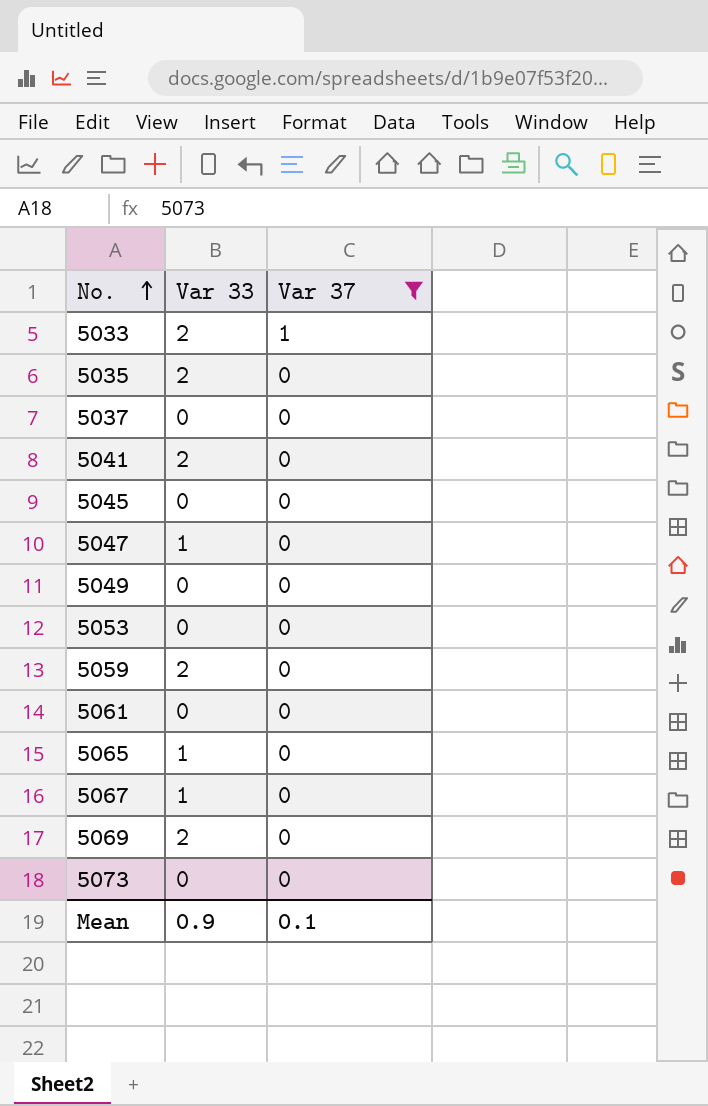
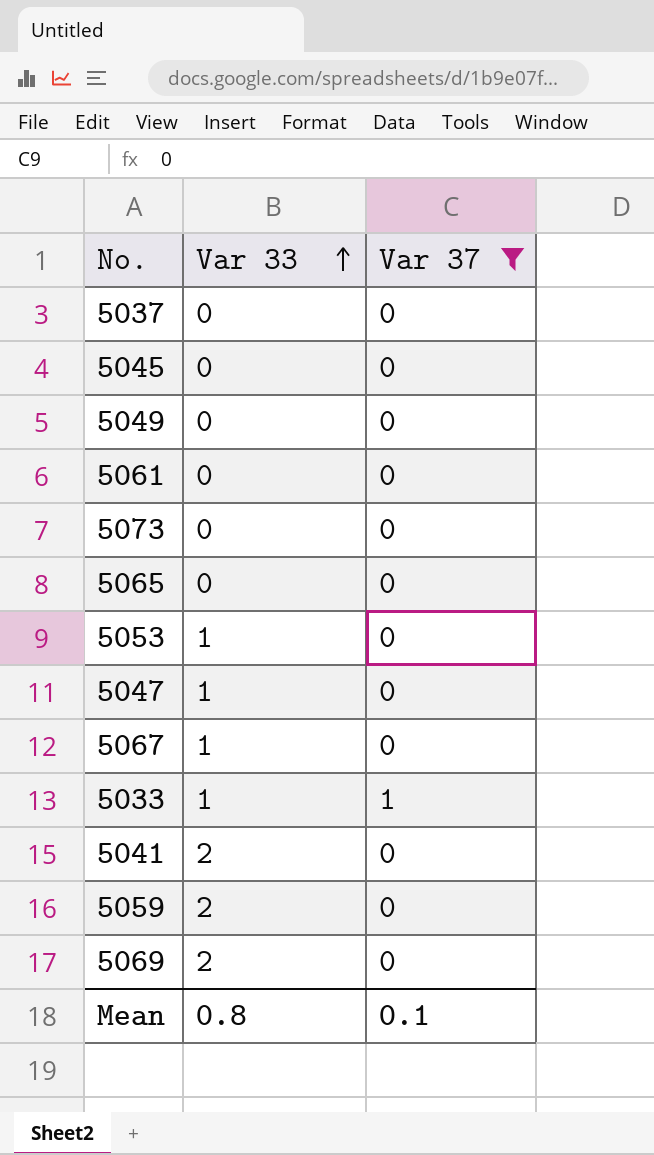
row order: No. ascending -> Var 33 ascending
row 5035: 2 | 0 -> none
5065 | Var 33: 1 -> 0
5053 | Var 33: 0 -> 1
5033 | Var 33: 2 -> 1
Mean | Var 33: 0.9 -> 0.8

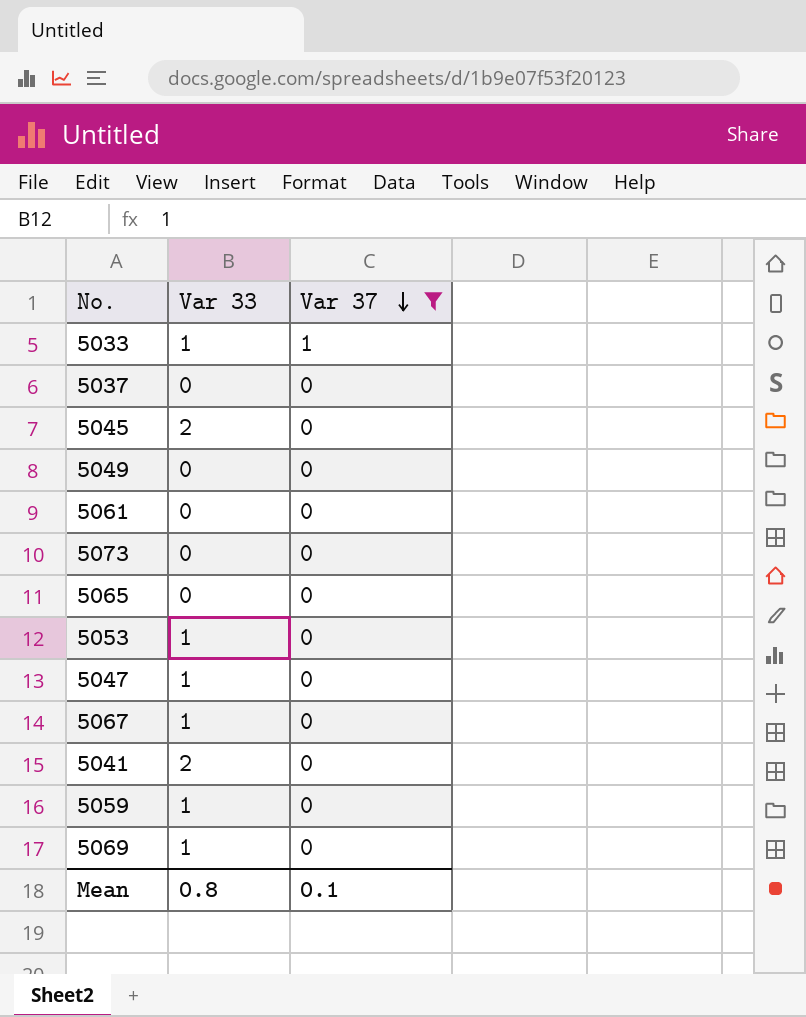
row order: Var 33 ascending -> Var 37 descending
5045 | Var 33: 0 -> 2
5059 | Var 33: 2 -> 1
5069 | Var 33: 2 -> 1

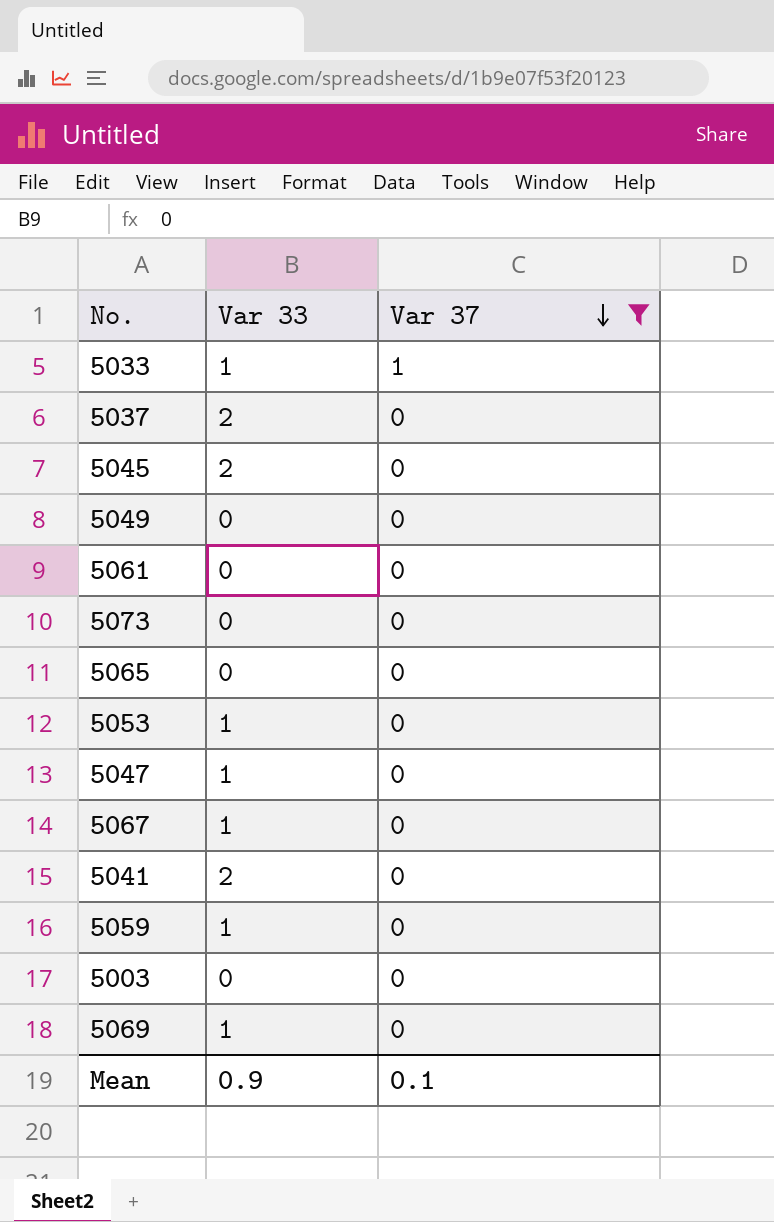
5037 | Var 33: 0 -> 2
row 5003: none -> 0 | 0
Mean | Var 33: 0.8 -> 0.9

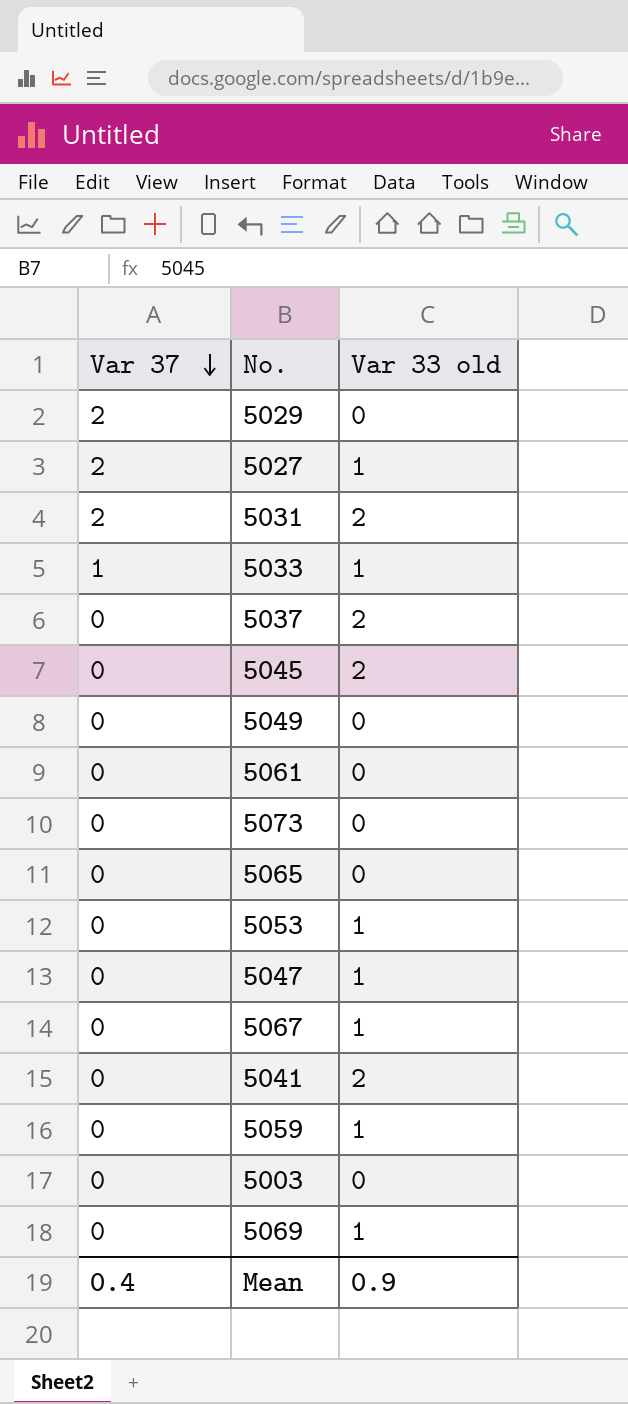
filter: Var 37 != 2 -> none
column Var 37 | position: 3 -> 1
column name: Var 33 -> Var 33 old
Mean | Var 37: 0.1 -> 0.4

